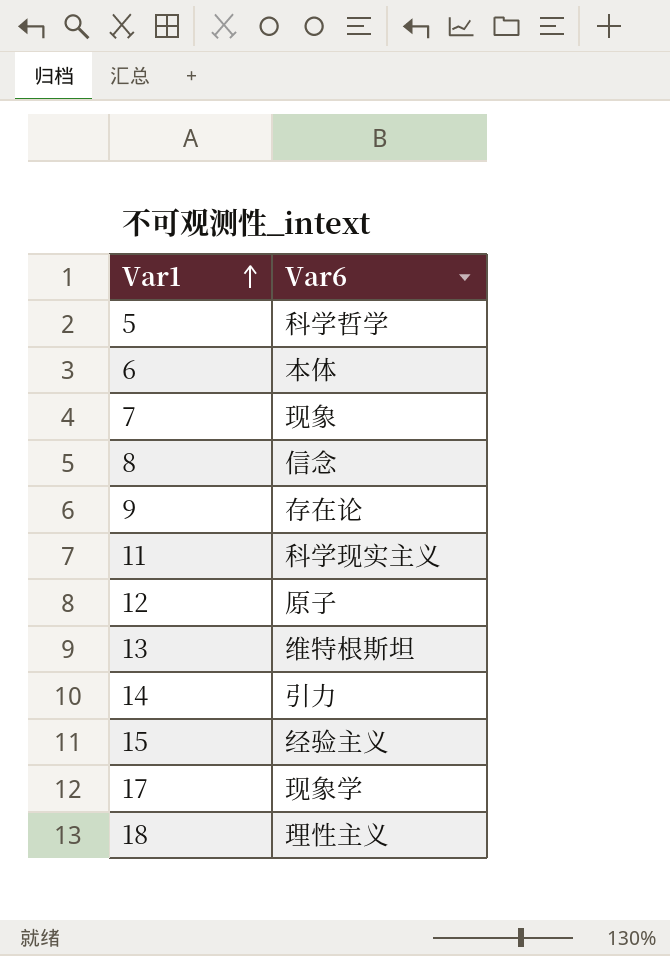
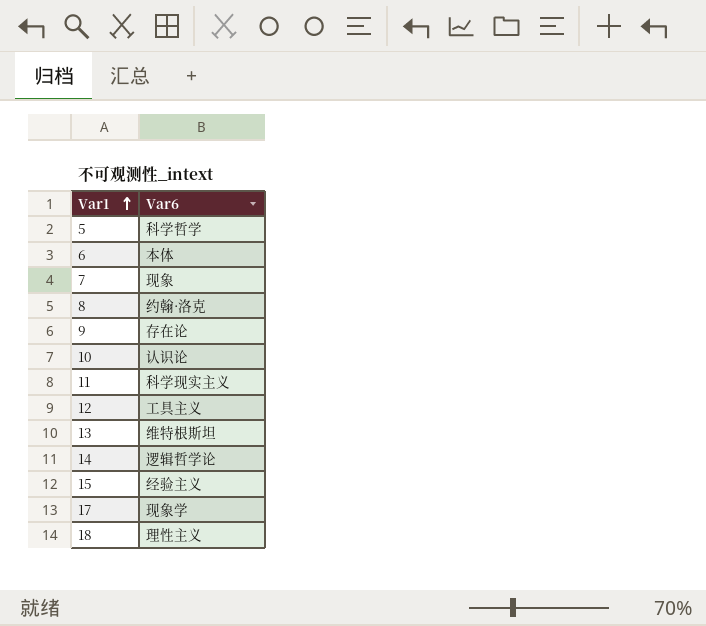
8 | Var6: 信念 -> 约翰·洛克
row 10: none -> 认识论
12 | Var6: 原子 -> 工具主义
14 | Var6: 引力 -> 逻辑哲学论

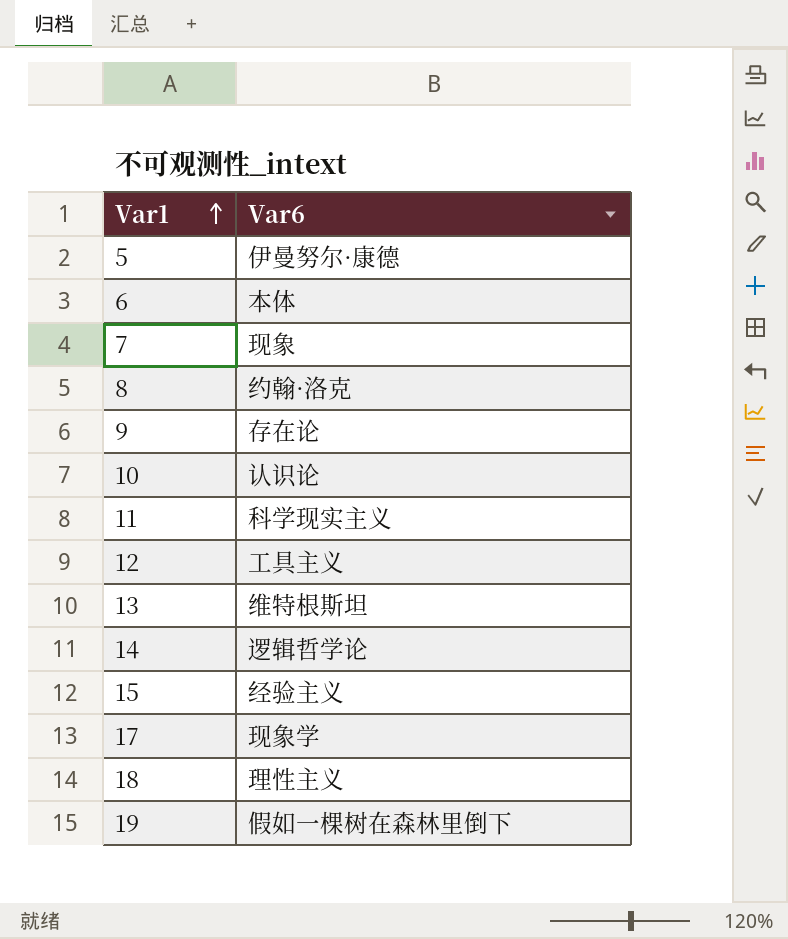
5 | Var6: 科学哲学 -> 伊曼努尔·康德
row 19: none -> 假如一棵树在森林里倒下

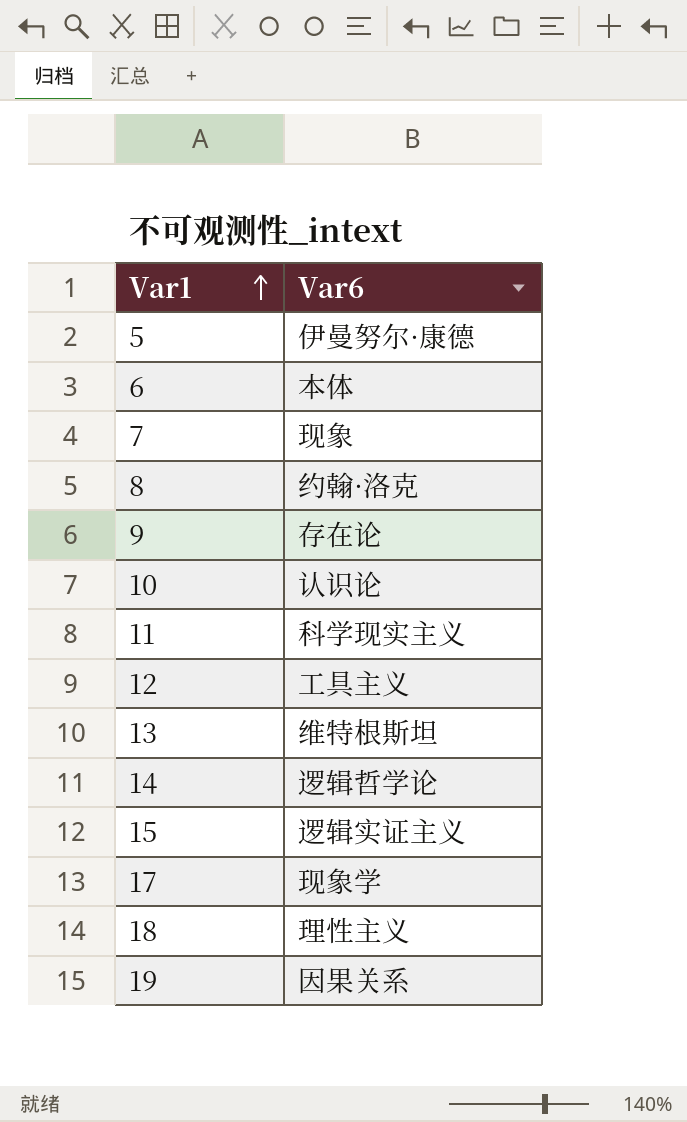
15 | Var6: 经验主义 -> 逻辑实证主义
19 | Var6: 假如一棵树在森林里倒下 -> 因果关系

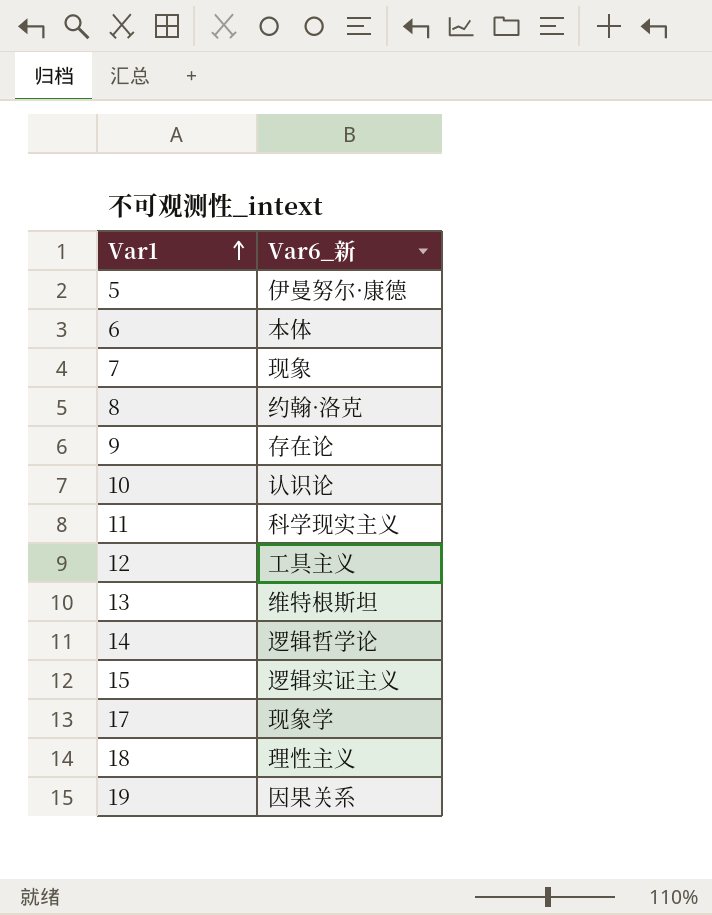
column name: Var6 -> Var6_新

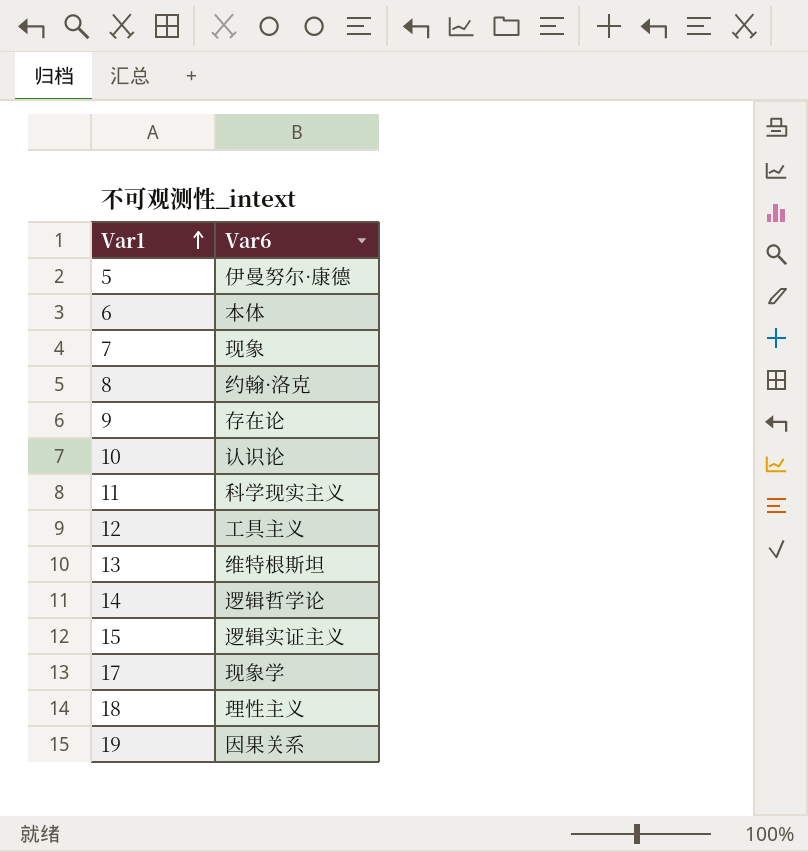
column name: Var6_新 -> Var6

